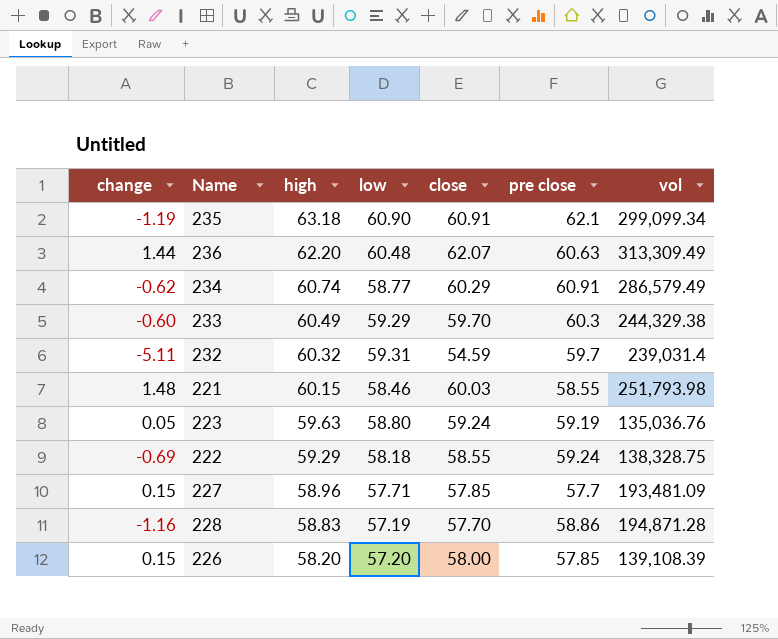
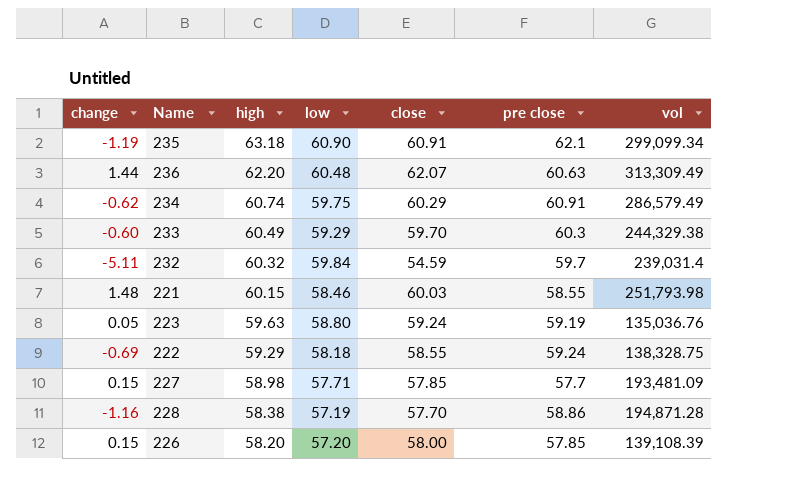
234 | low: 58.77 -> 59.75
232 | low: 59.31 -> 59.84
227 | high: 58.96 -> 58.98
228 | high: 58.83 -> 58.38

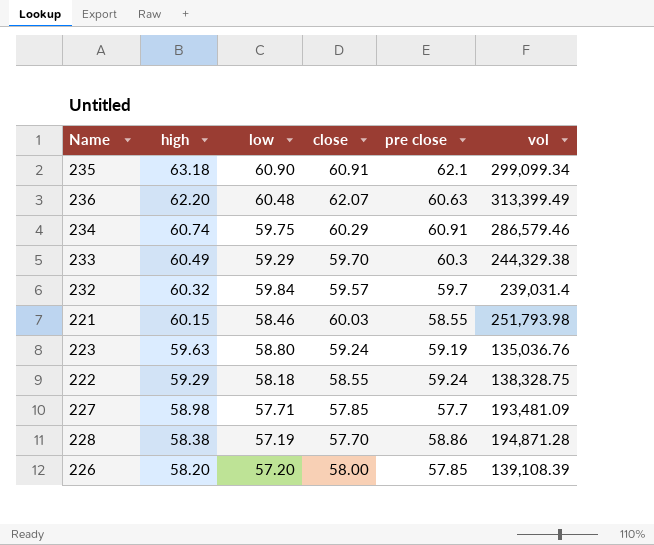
column change | formula: [close] - [pre close] -> none
236 | vol: 313,309.49 -> 313,399.49
234 | vol: 286,579.49 -> 286,579.46
232 | close: 54.59 -> 59.57

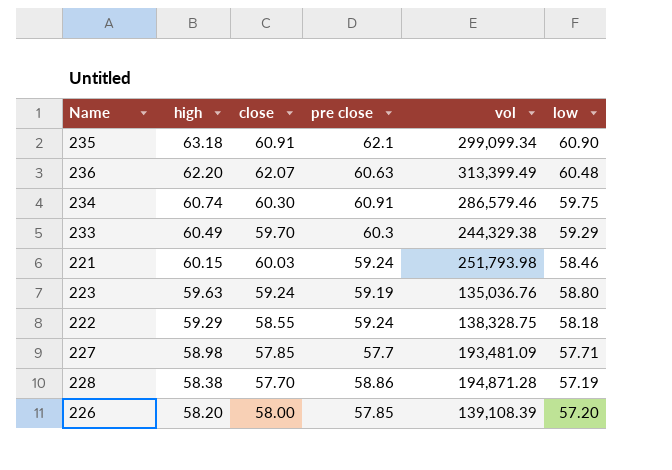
column low | position: 3 -> 6
row 232: 60.32 | 59.84 | 59.57 | 59.7 | 239,031.4 -> none
234 | close: 60.29 -> 60.30
221 | pre close: 58.55 -> 59.24

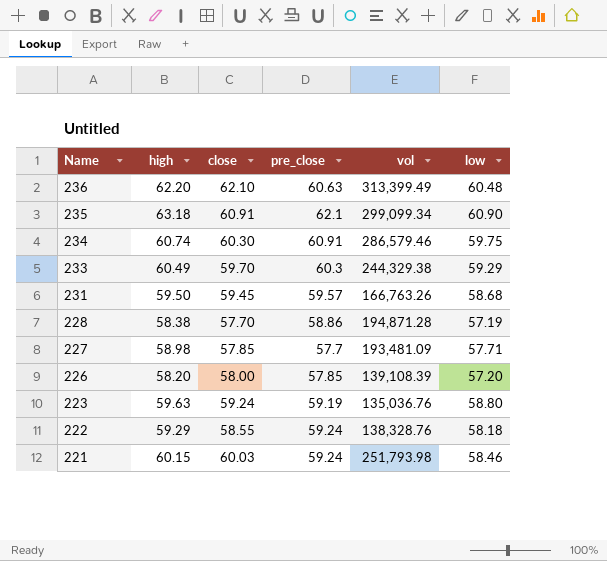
row order: high descending -> Name descending
column name: pre close -> pre_close
236 | close: 62.07 -> 62.10
row 231: none -> 59.50 | 59.45 | 59.57 | 166,763.26 | 58.68
222 | vol: 138,328.75 -> 138,328.76

